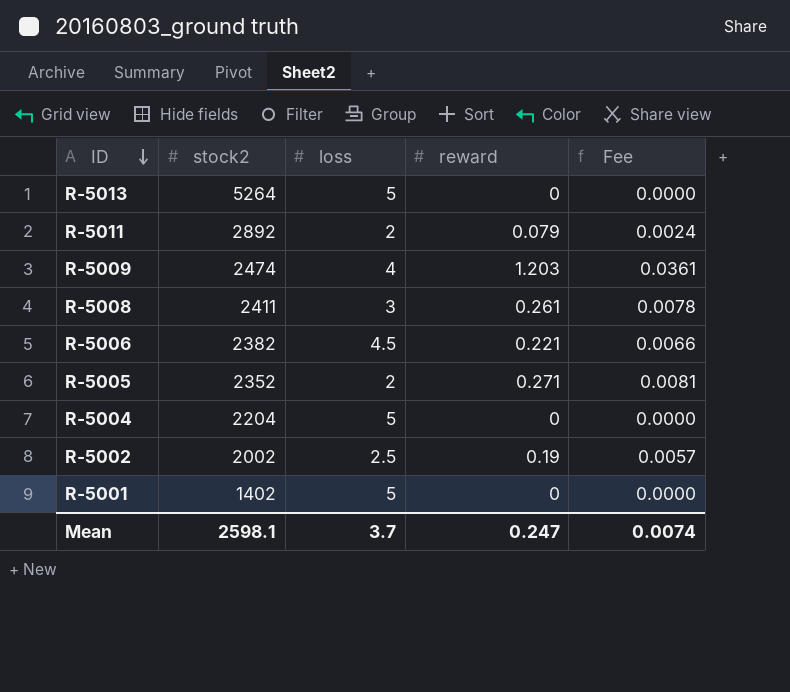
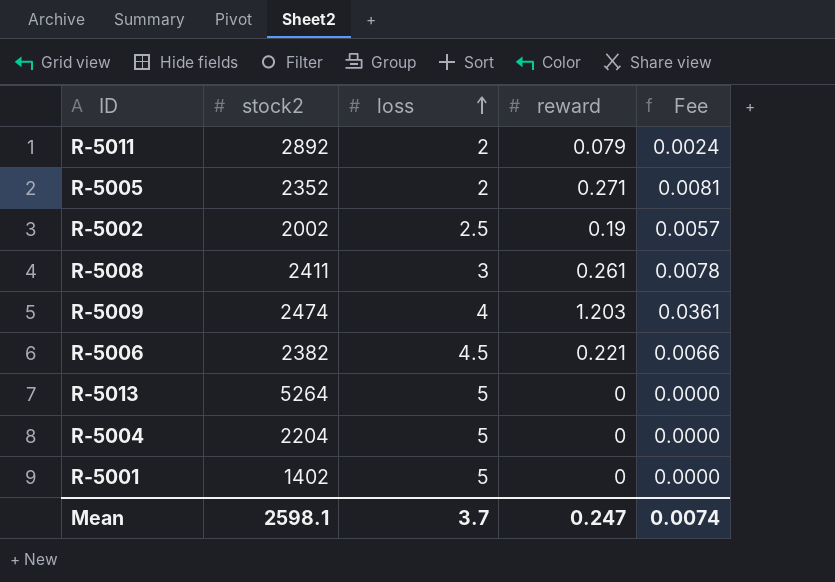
row order: ID descending -> loss ascending

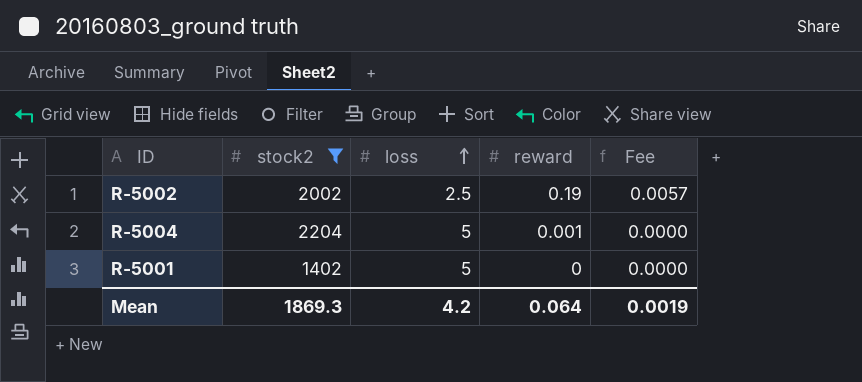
filter: none -> stock2 <= 2204
R-5004 | reward: 0 -> 0.001
Mean | stock2: 2598.1 -> 1869.3
Mean | loss: 3.7 -> 4.2
Mean | reward: 0.247 -> 0.064
Mean | Fee: 0.0074 -> 0.0019

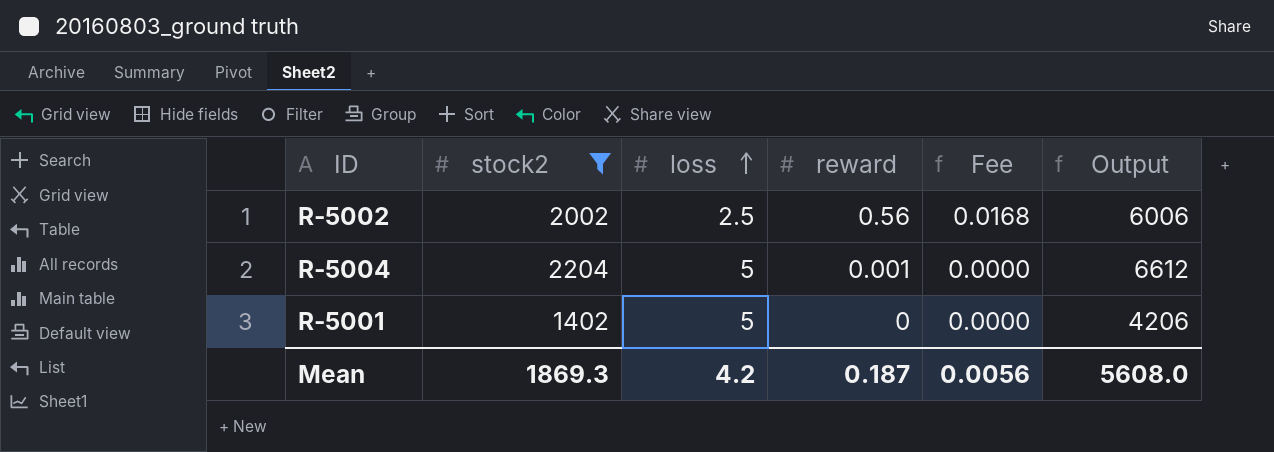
column Output | formula: none -> [stock2] * 3
R-5002 | reward: 0.19 -> 0.56
R-5002 | Fee: 0.0057 -> 0.0168
Mean | reward: 0.064 -> 0.187
Mean | Fee: 0.0019 -> 0.0056

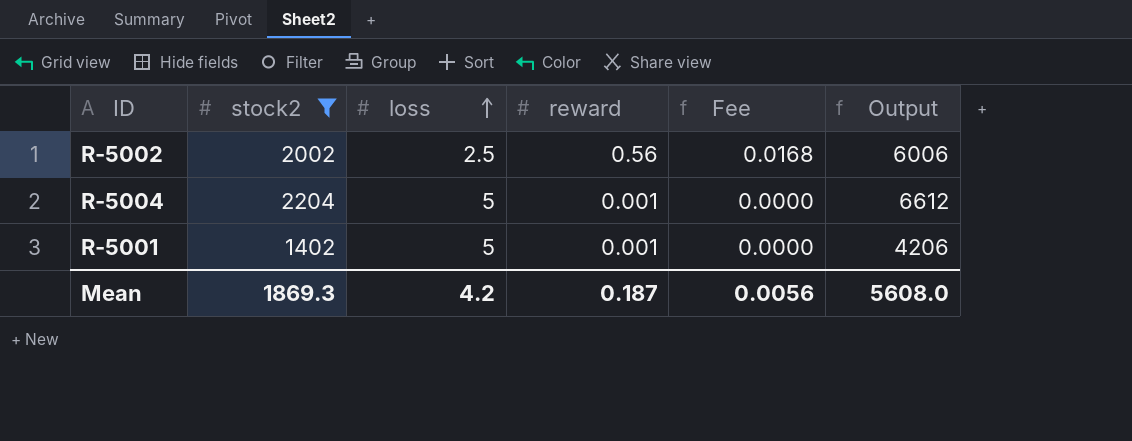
R-5001 | reward: 0 -> 0.001

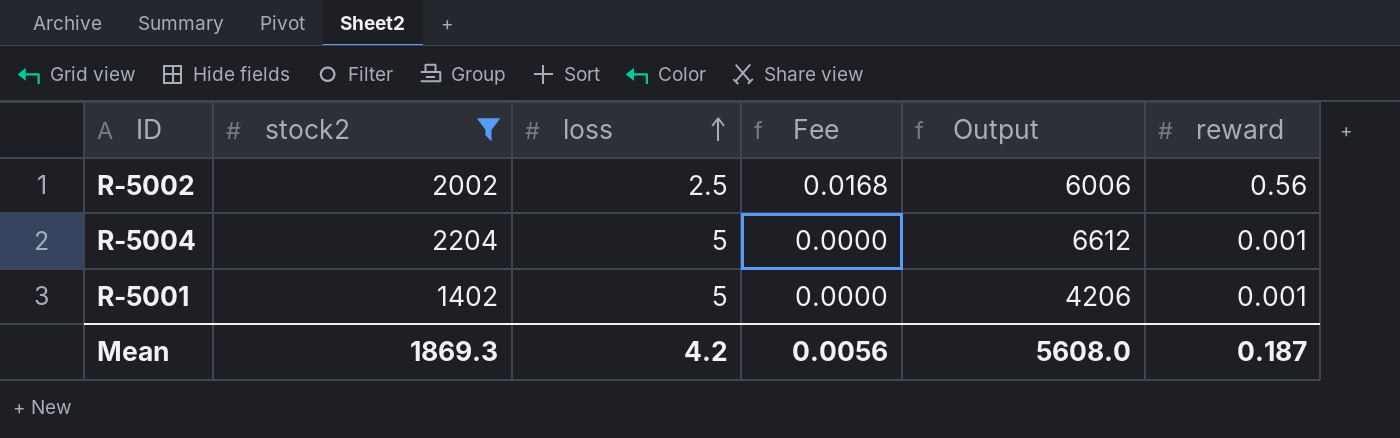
column reward | position: 4 -> 6

